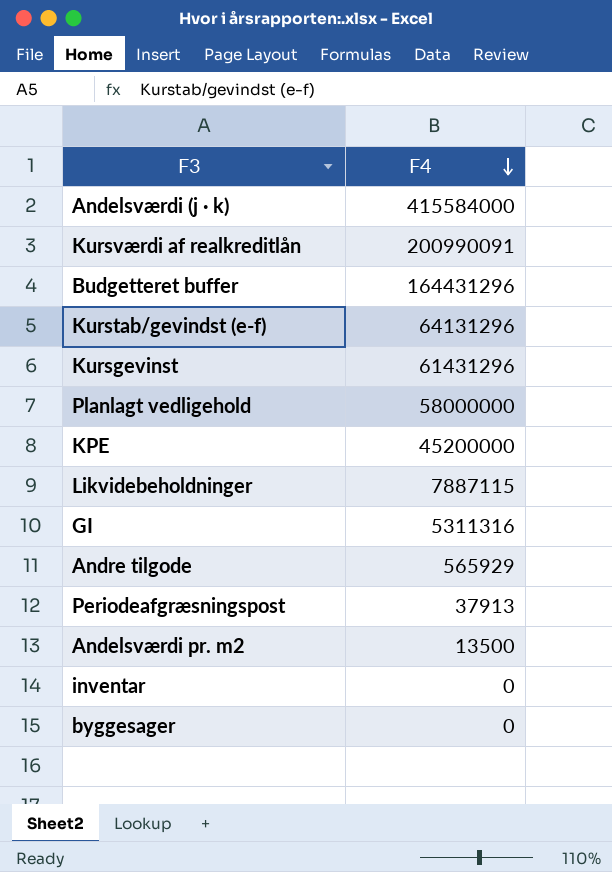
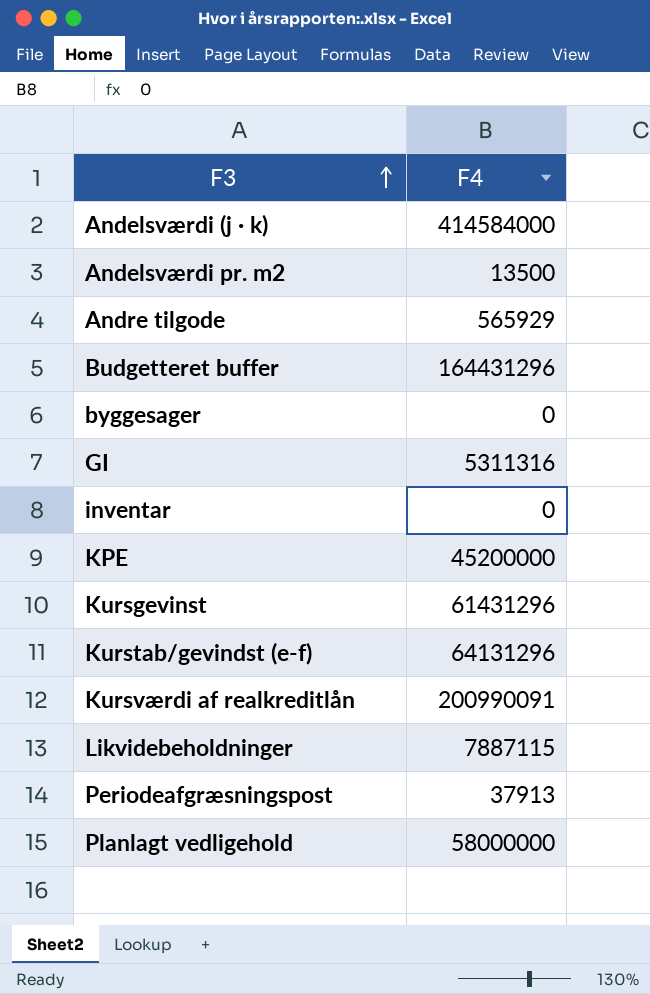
row order: F4 descending -> F3 ascending
Andelsværdi (j · k) | F4: 415584000 -> 414584000

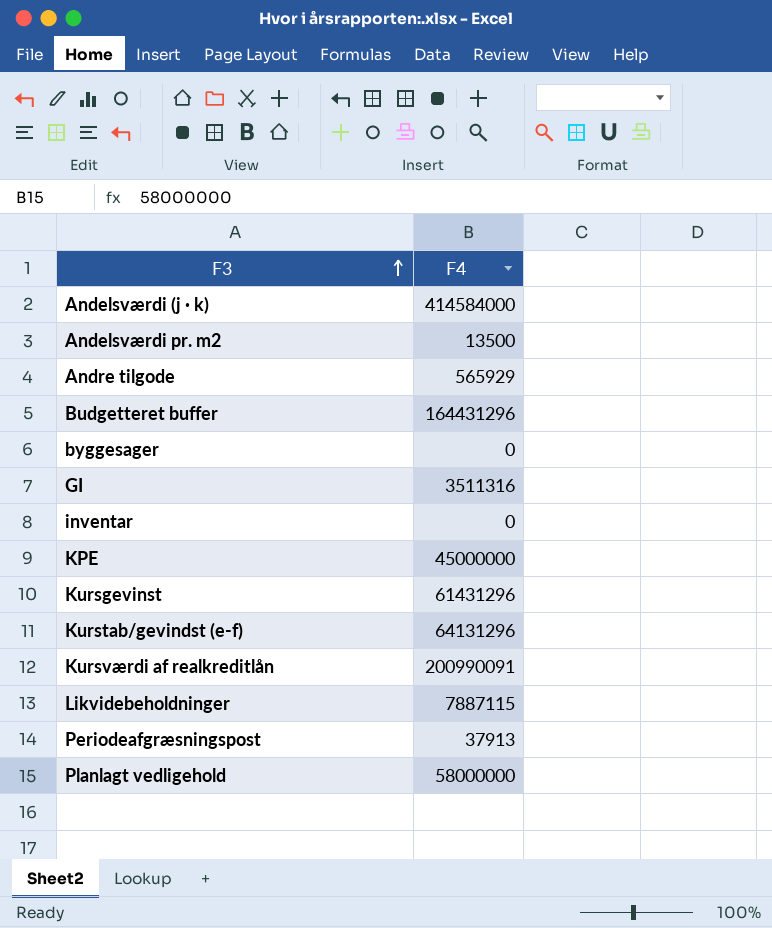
GI | F4: 5311316 -> 3511316
KPE | F4: 45200000 -> 45000000

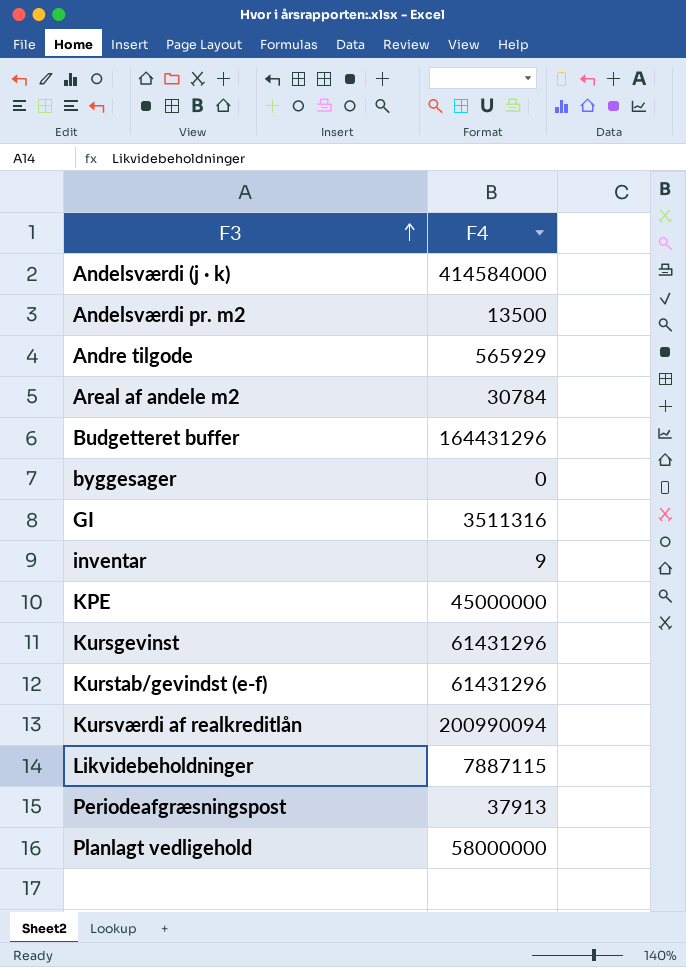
row Areal af andele m2: none -> 30784
inventar | F4: 0 -> 9
Kurstab/gevindst (e-f) | F4: 64131296 -> 61431296
Kursværdi af realkreditlån | F4: 200990091 -> 200990094

